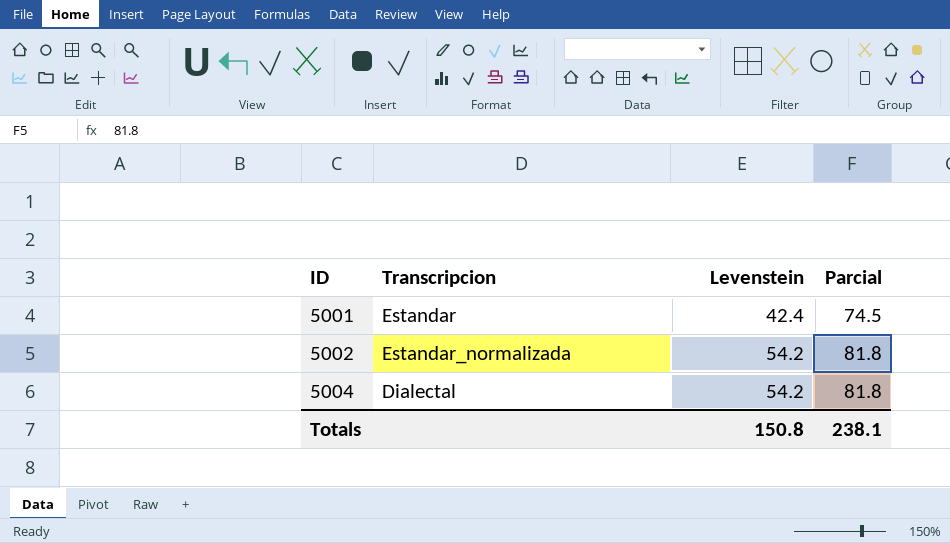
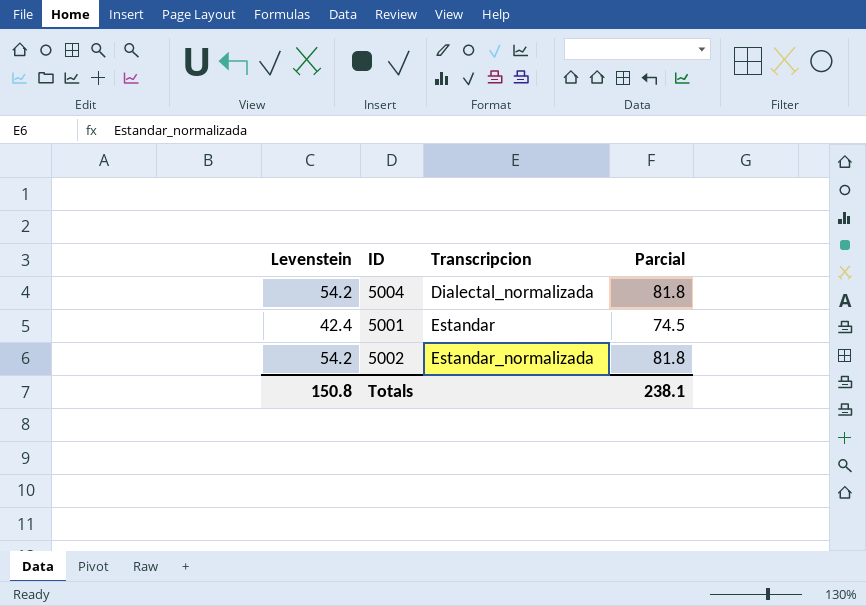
row order: ID ascending -> Transcripcion ascending
column Levenstein | position: 3 -> 1
5004 | Transcripcion: Dialectal -> Dialectal_normalizada

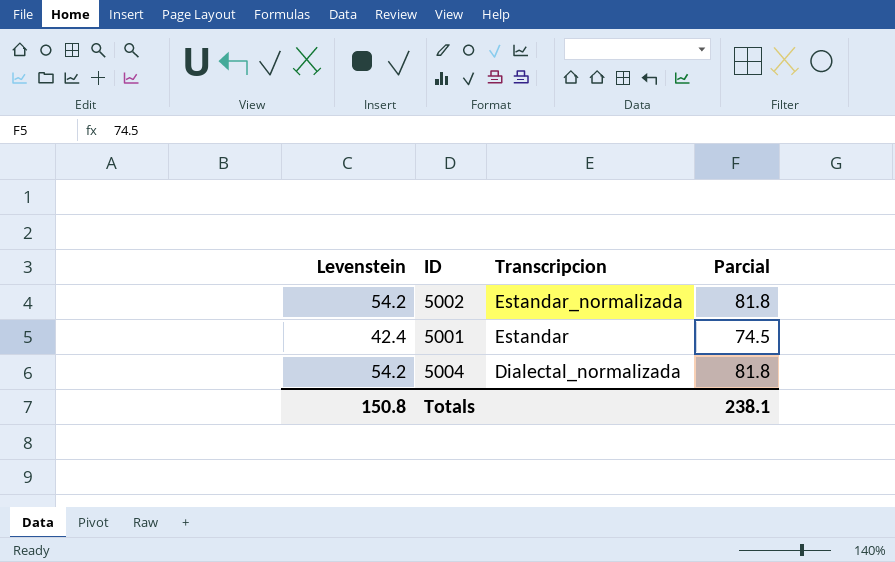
row order: Transcripcion ascending -> Transcripcion descending

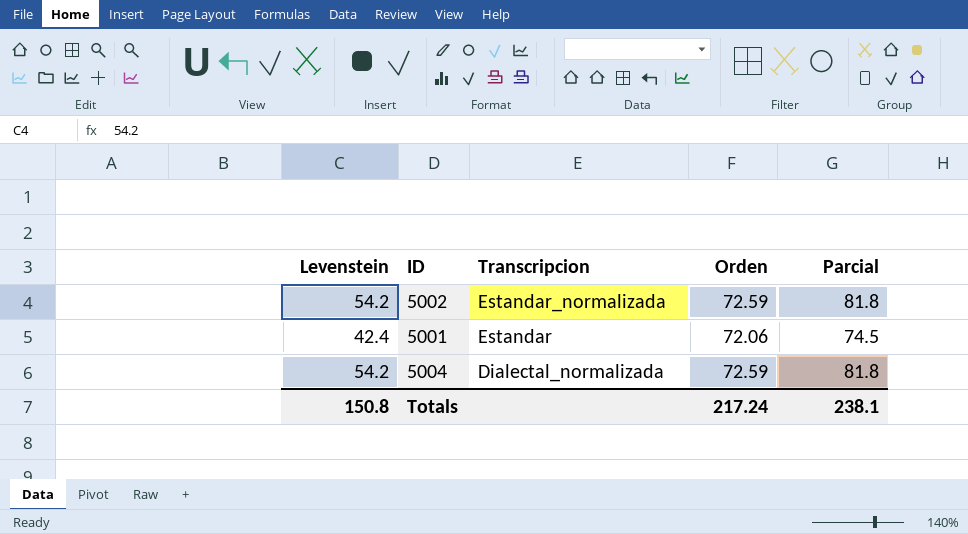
column Orden | position: none -> 4

